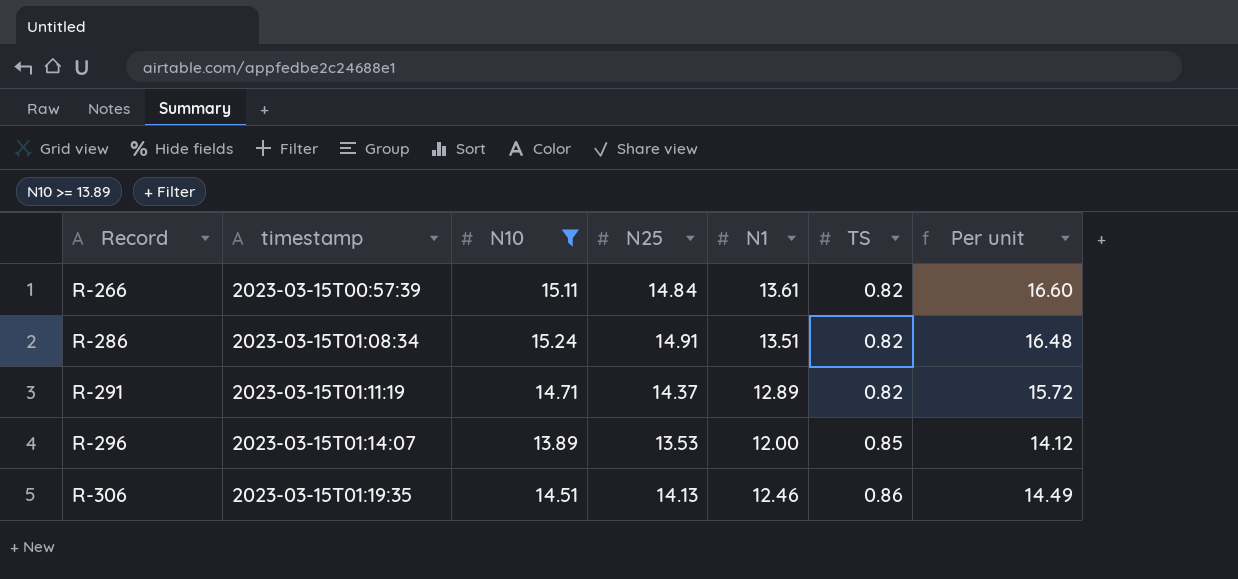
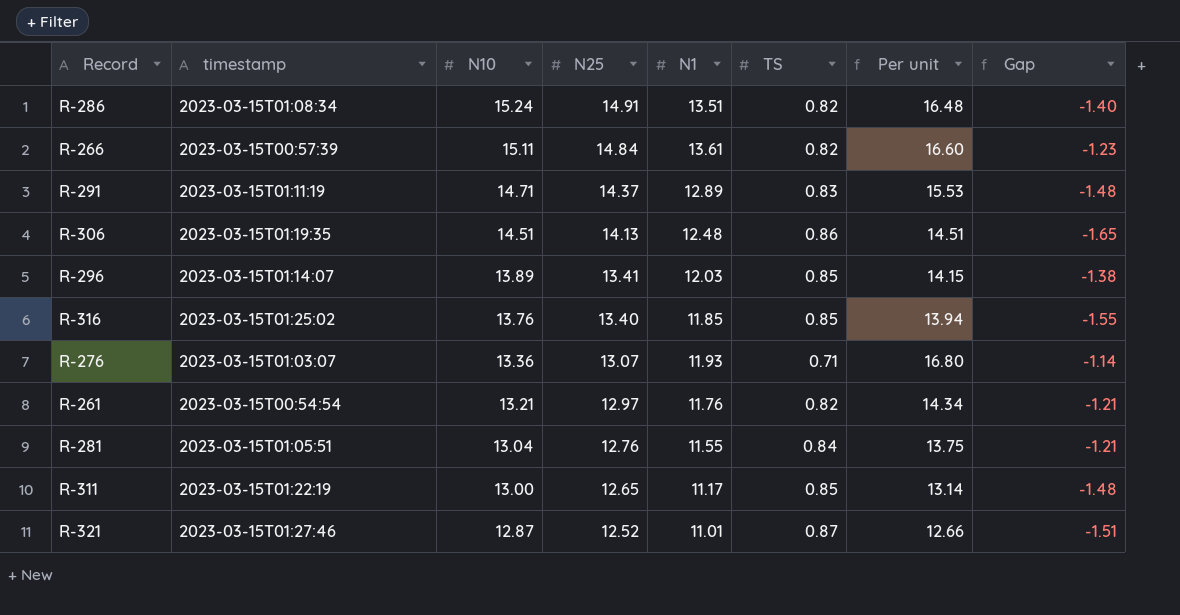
filter: N10 >= 13.89 -> none
row order: Record ascending -> N10 descending
column Gap | formula: none -> [N1] - [N25]
R-291 | TS: 0.82 -> 0.83
R-291 | Per unit: 15.72 -> 15.53
R-306 | N1: 12.46 -> 12.48
R-306 | Per unit: 14.49 -> 14.51
R-296 | N25: 13.53 -> 13.41
R-296 | N1: 12.00 -> 12.03
R-296 | Per unit: 14.12 -> 14.15

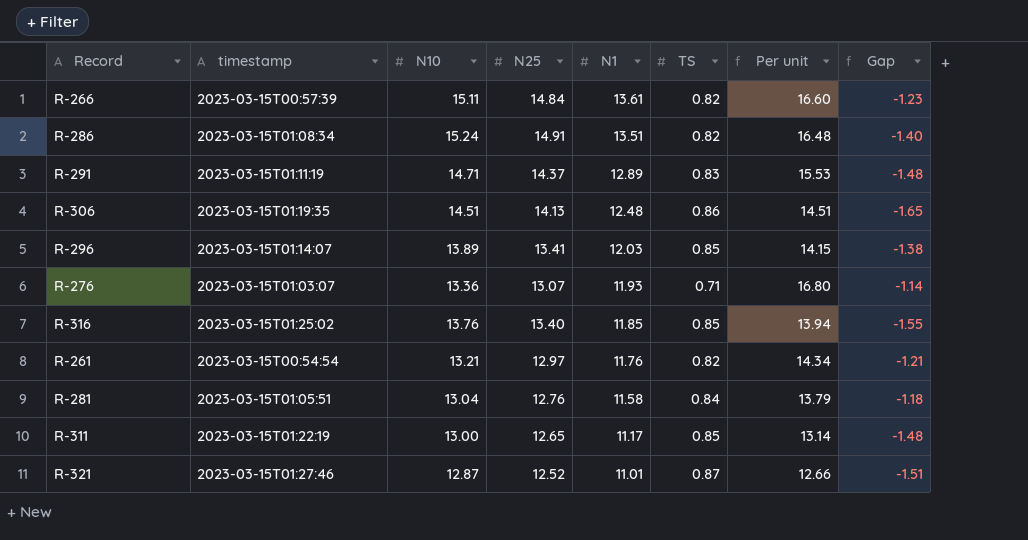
row order: N10 descending -> N1 descending
R-281 | N1: 11.55 -> 11.58
R-281 | Per unit: 13.75 -> 13.79
R-281 | Gap: -1.21 -> -1.18

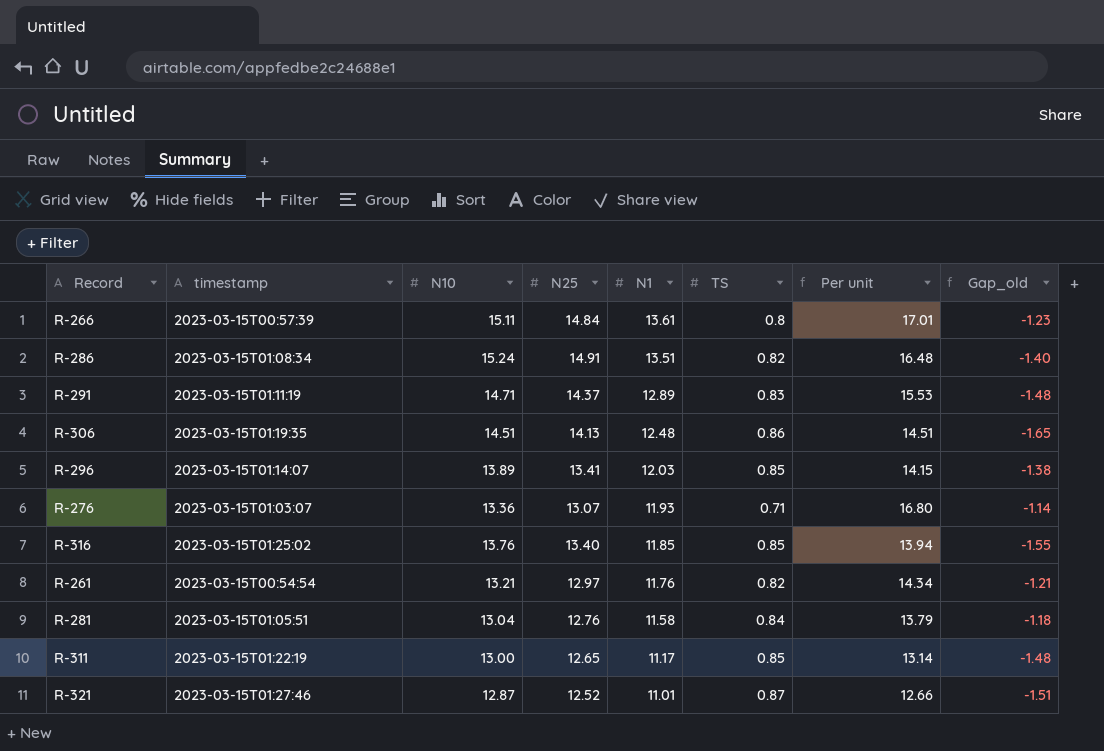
column name: Gap -> Gap_old
R-266 | TS: 0.82 -> 0.8
R-266 | Per unit: 16.60 -> 17.01

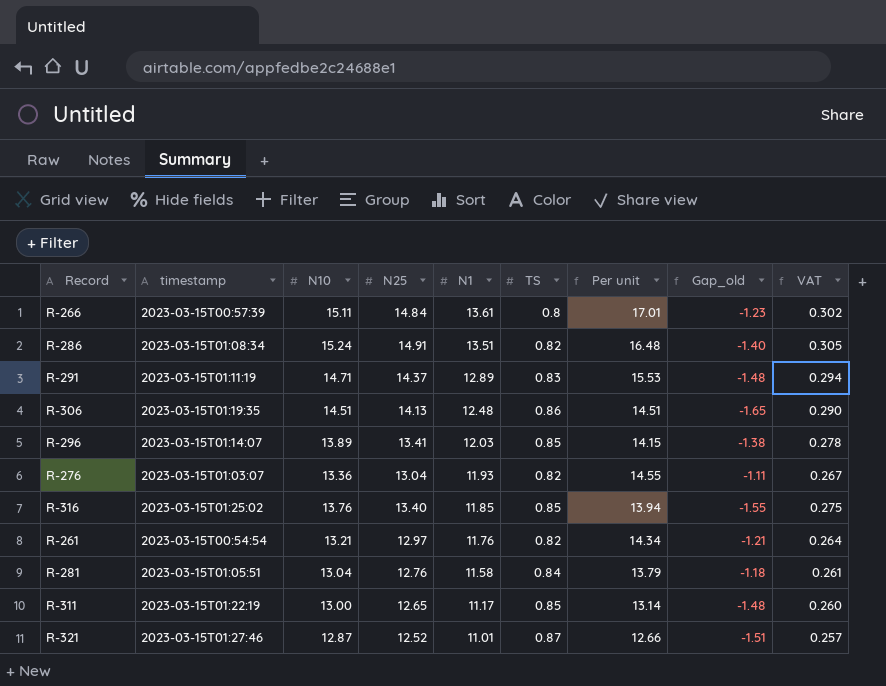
column VAT | formula: none -> [N10] * 0.02
R-276 | N25: 13.07 -> 13.04
R-276 | TS: 0.71 -> 0.82
R-276 | Per unit: 16.80 -> 14.55
R-276 | Gap_old: -1.14 -> -1.11

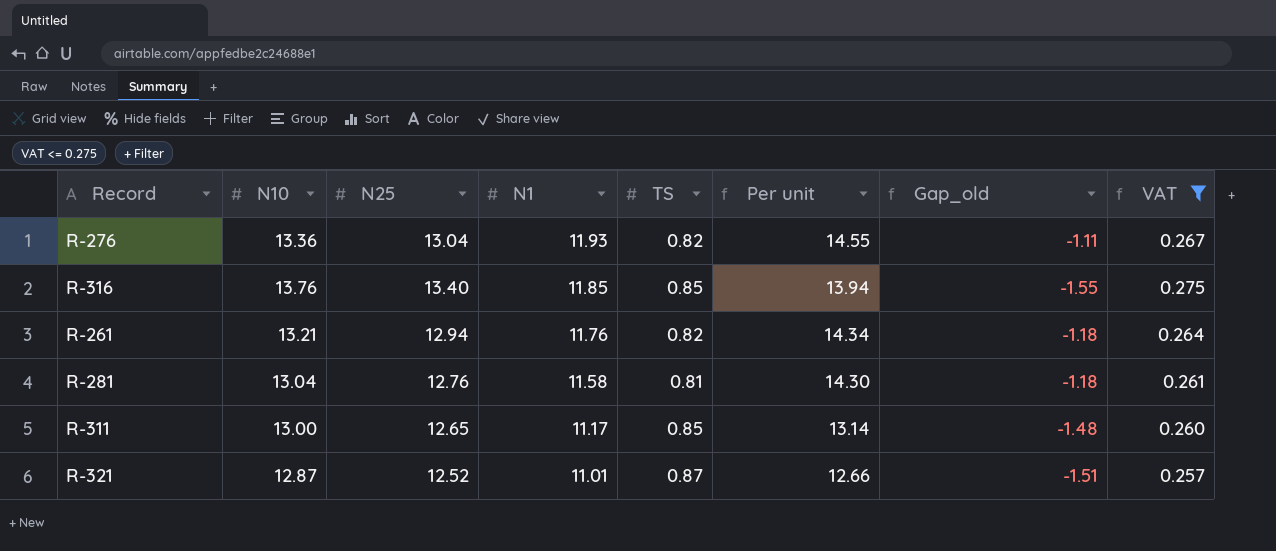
filter: none -> VAT <= 0.275
column timestamp | position: 2 -> none
R-261 | N25: 12.97 -> 12.94
R-261 | Gap_old: -1.21 -> -1.18
R-281 | TS: 0.84 -> 0.81
R-281 | Per unit: 13.79 -> 14.30

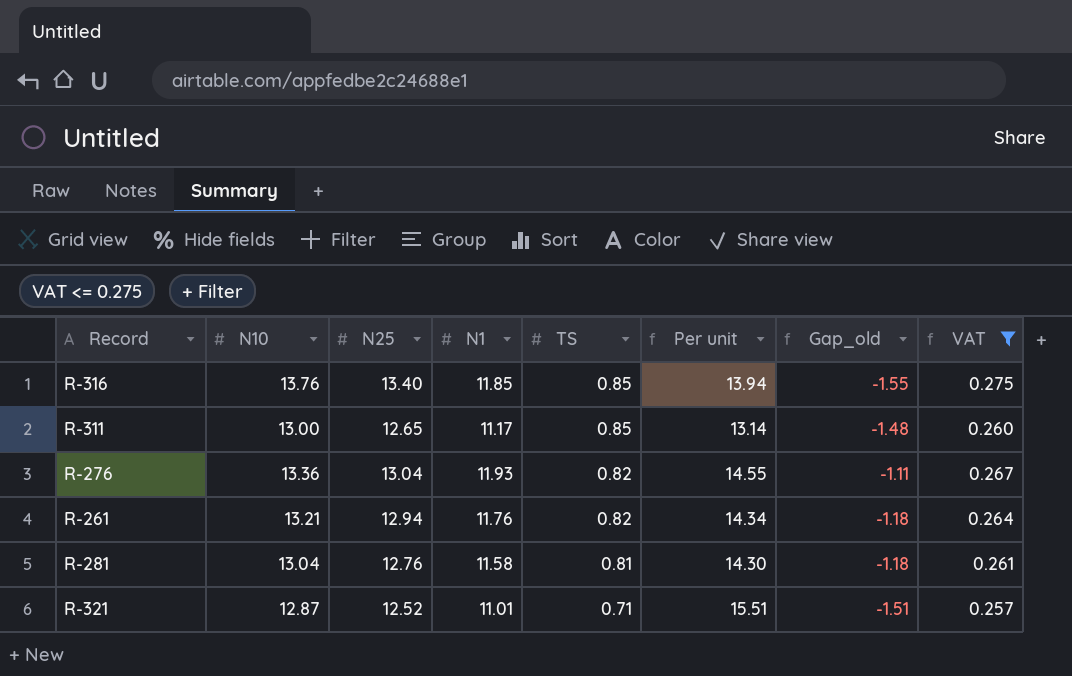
row order: N1 descending -> TS descending
R-321 | TS: 0.87 -> 0.71
R-321 | Per unit: 12.66 -> 15.51

